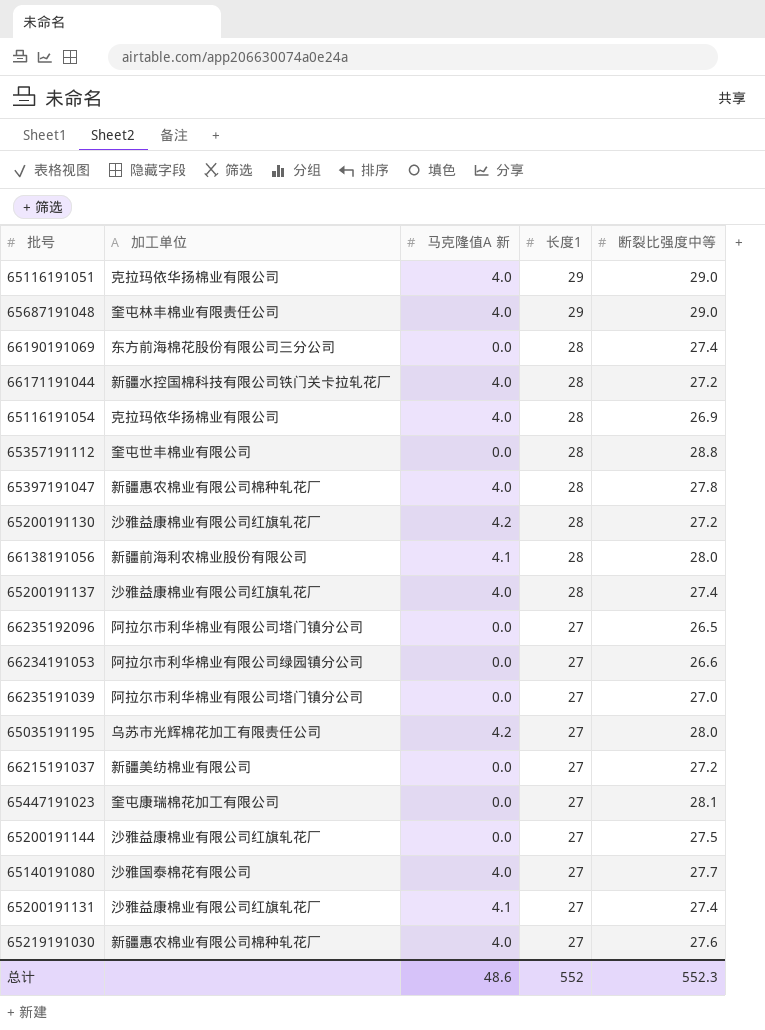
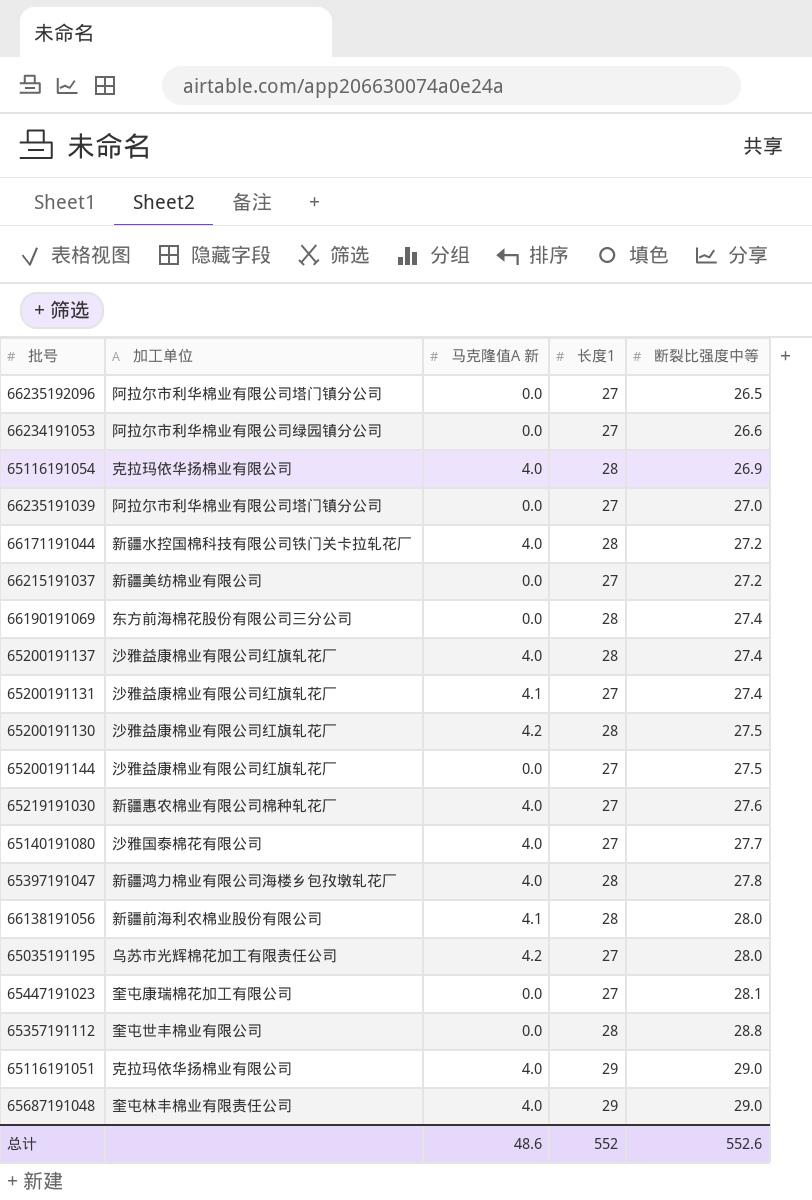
row order: 长度1 descending -> 断裂比强度中等 ascending
65200191130 | 断裂比强度中等: 27.2 -> 27.5
65397191047 | 加工单位: 新疆惠农棉业有限公司棉种轧花厂 -> 新疆鸿力棉业有限公司海楼乡包孜墩轧花厂
总计 | 断裂比强度中等: 552.3 -> 552.6

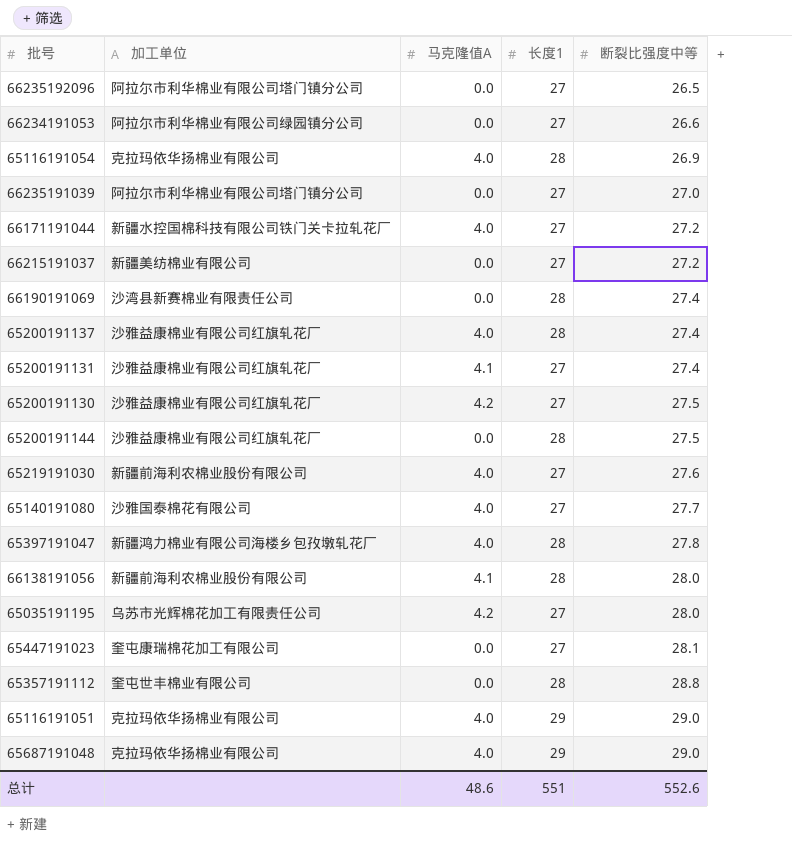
column name: 马克隆值A 新 -> 马克隆值A
66171191044 | 长度1: 28 -> 27
66190191069 | 加工单位: 东方前海棉花股份有限公司三分公司 -> 沙湾县新赛棉业有限责任公司
65200191130 | 长度1: 28 -> 27
65200191144 | 长度1: 27 -> 28
65219191030 | 加工单位: 新疆惠农棉业有限公司棉种轧花厂 -> 新疆前海利农棉业股份有限公司
65687191048 | 加工单位: 奎屯林丰棉业有限责任公司 -> 克拉玛依华扬棉业有限公司
总计 | 长度1: 552 -> 551

